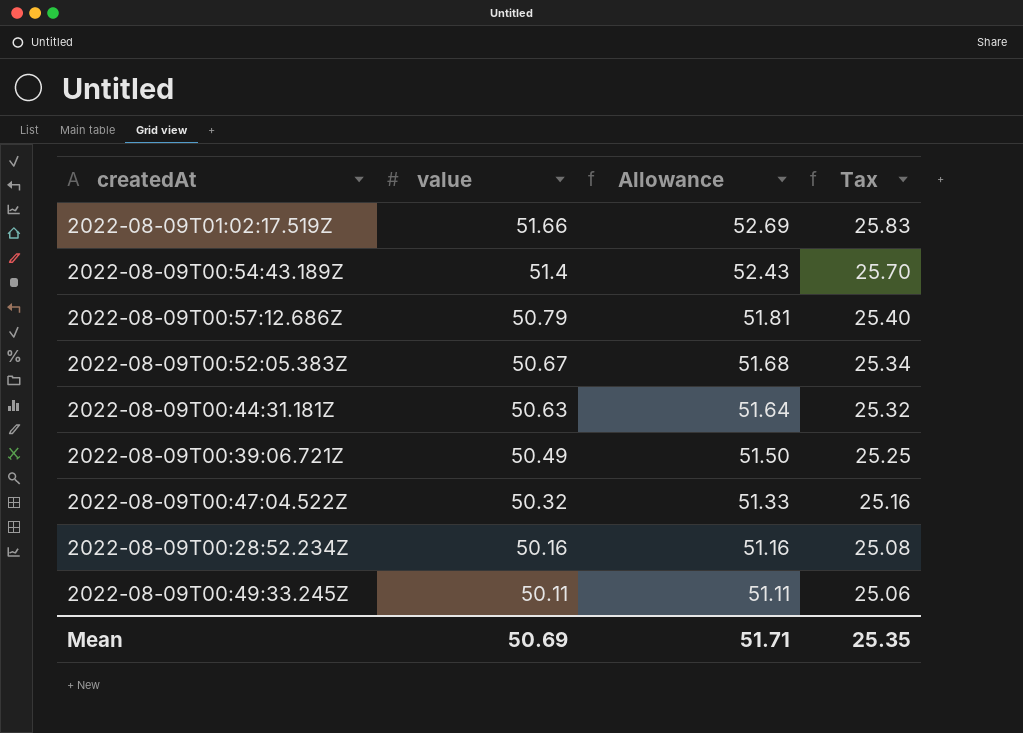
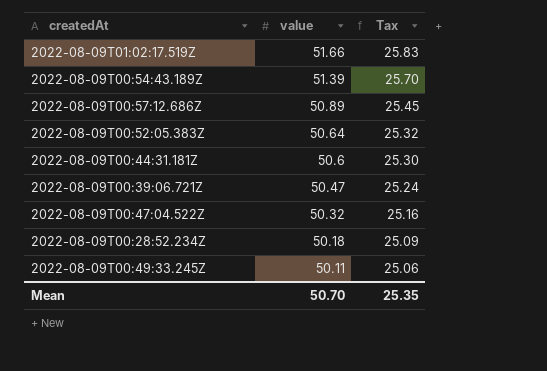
column Allowance | formula: [value] * 1.02 -> none
2022-08-09T00:54:43.189Z | value: 51.4 -> 51.39
2022-08-09T00:57:12.686Z | value: 50.79 -> 50.89
2022-08-09T00:57:12.686Z | Tax: 25.40 -> 25.45
2022-08-09T00:52:05.383Z | value: 50.67 -> 50.64
2022-08-09T00:52:05.383Z | Tax: 25.34 -> 25.32
2022-08-09T00:44:31.181Z | value: 50.63 -> 50.6
2022-08-09T00:44:31.181Z | Tax: 25.32 -> 25.30
2022-08-09T00:39:06.721Z | value: 50.49 -> 50.47
2022-08-09T00:39:06.721Z | Tax: 25.25 -> 25.24
2022-08-09T00:28:52.234Z | value: 50.16 -> 50.18
2022-08-09T00:28:52.234Z | Tax: 25.08 -> 25.09
Mean | value: 50.69 -> 50.70

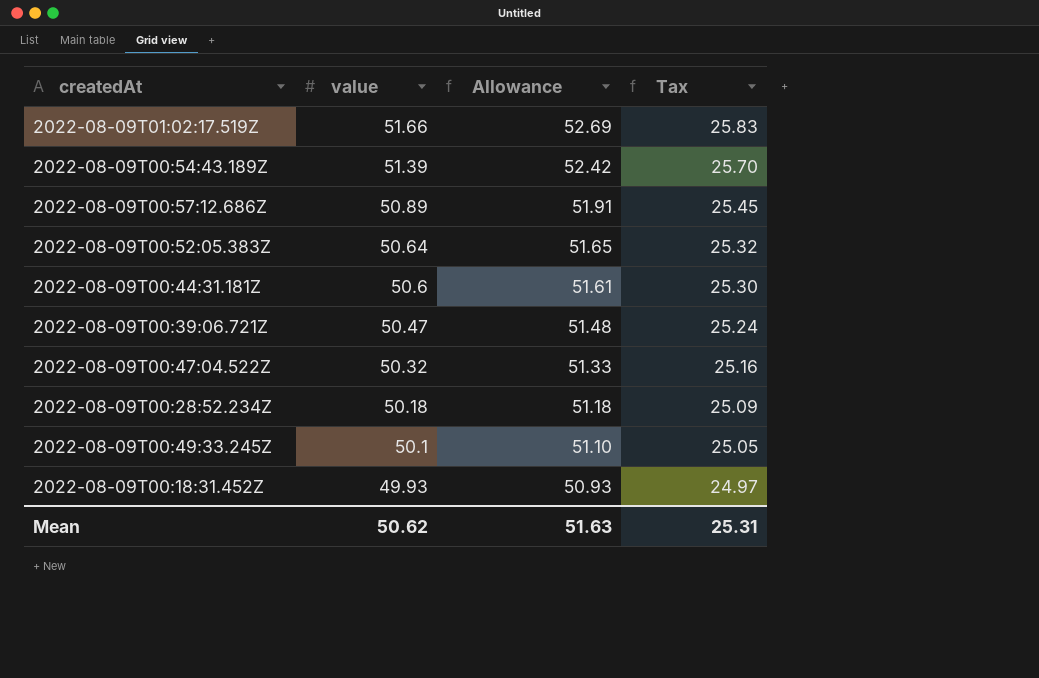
column Allowance | formula: none -> [value] * 1.02
2022-08-09T00:49:33.245Z | value: 50.11 -> 50.1
2022-08-09T00:49:33.245Z | Tax: 25.06 -> 25.05
row 2022-08-09T00:18:31.452Z: none -> 49.93 | 50.93 | 24.97
Mean | value: 50.70 -> 50.62
Mean | Tax: 25.35 -> 25.31

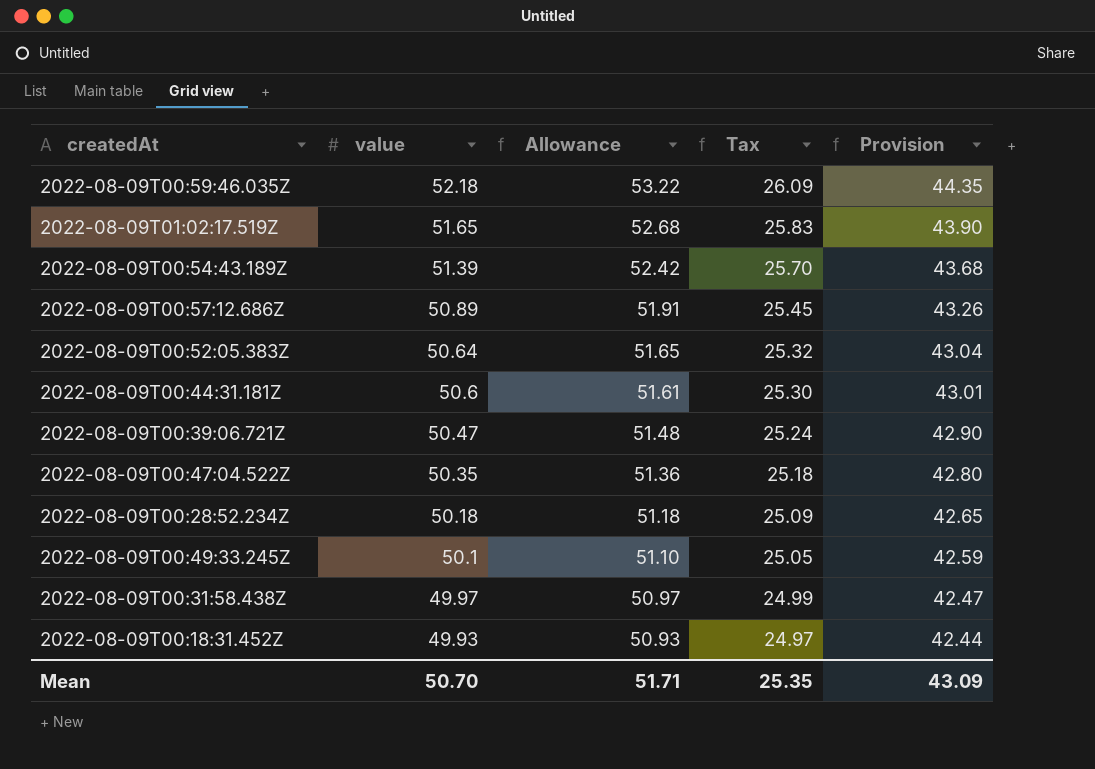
column Provision | formula: none -> [value] * 0.85
row 2022-08-09T00:59:46.035Z: none -> 52.18 | 53.22 | 26.09 | 44.35
2022-08-09T01:02:17.519Z | value: 51.66 -> 51.65
2022-08-09T01:02:17.519Z | Allowance: 52.69 -> 52.68
2022-08-09T00:47:04.522Z | value: 50.32 -> 50.35
2022-08-09T00:47:04.522Z | Allowance: 51.33 -> 51.36
2022-08-09T00:47:04.522Z | Tax: 25.16 -> 25.18
row 2022-08-09T00:31:58.438Z: none -> 49.97 | 50.97 | 24.99 | 42.47
Mean | value: 50.62 -> 50.70
Mean | Allowance: 51.63 -> 51.71
Mean | Tax: 25.31 -> 25.35

